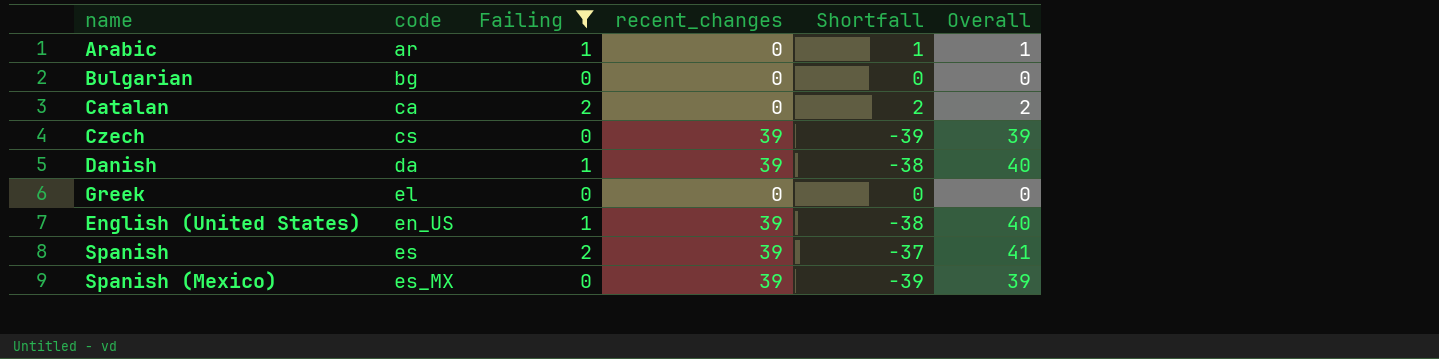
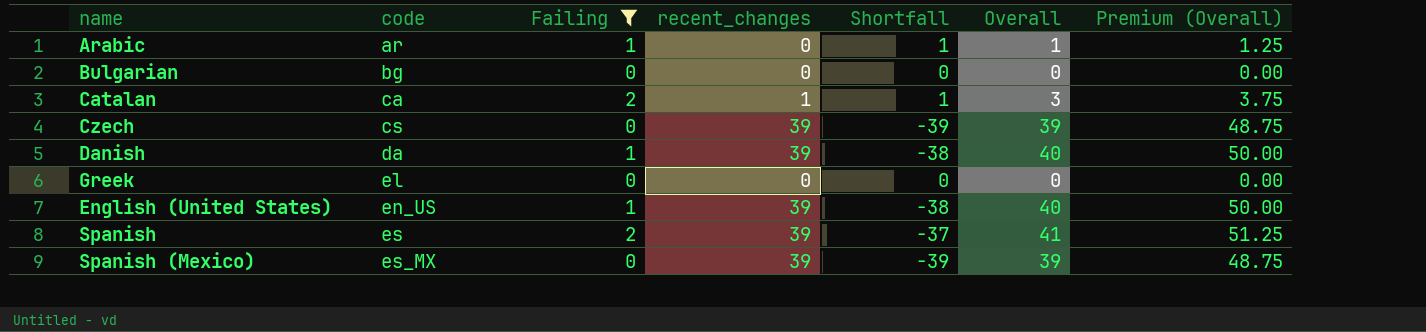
column Premium (Overall) | formula: none -> [Overall] * 1.25
Catalan | recent_changes: 0 -> 1
Catalan | Shortfall: 2 -> 1
Catalan | Overall: 2 -> 3

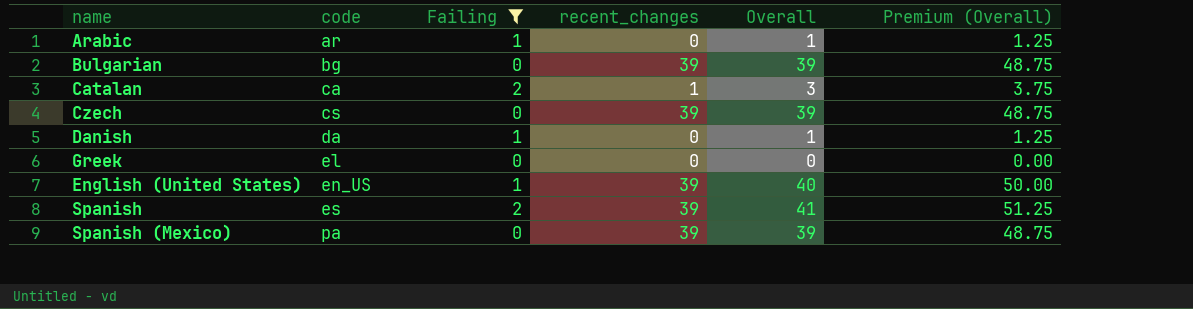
column Shortfall | formula: [Failing] - [recent_changes] -> none
Bulgarian | recent_changes: 0 -> 39
Bulgarian | Overall: 0 -> 39
Bulgarian | Premium (Overall): 0.00 -> 48.75
Danish | recent_changes: 39 -> 0
Danish | Overall: 40 -> 1
Danish | Premium (Overall): 50.00 -> 1.25
Spanish (Mexico) | code: es_MX -> pa

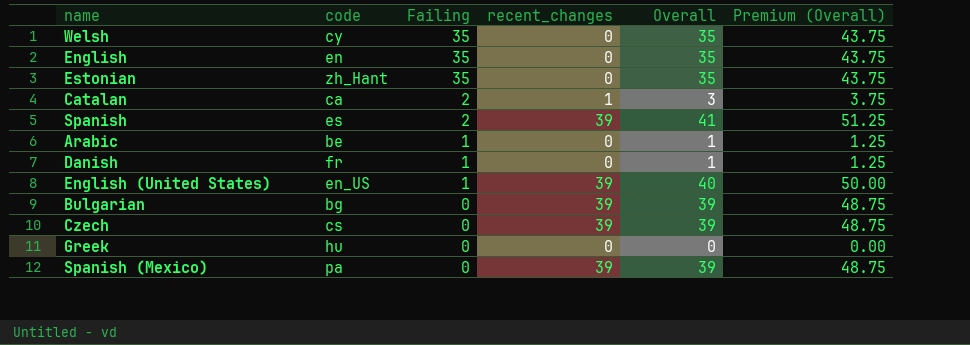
filter: Failing != 35 -> none
row order: code ascending -> Failing descending
Arabic | code: ar -> be
Danish | code: da -> fr
Greek | code: el -> hu

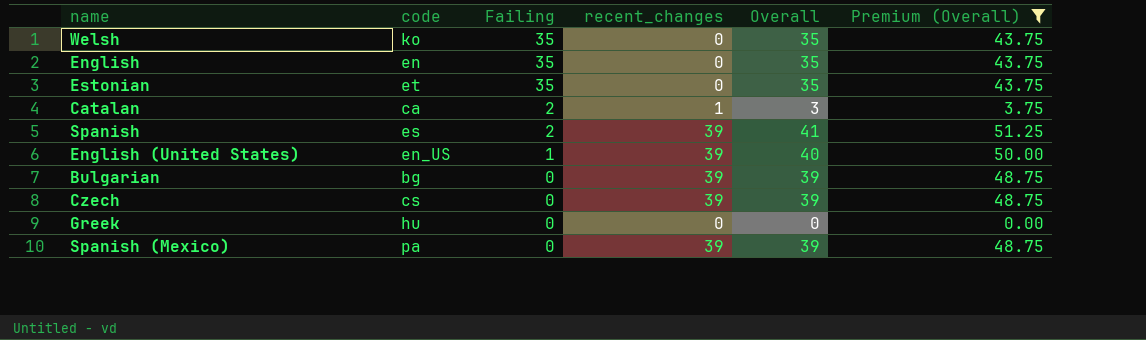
filter: none -> Premium (Overall) != 1.25
Welsh | code: cy -> ko
Estonian | code: zh_Hant -> et

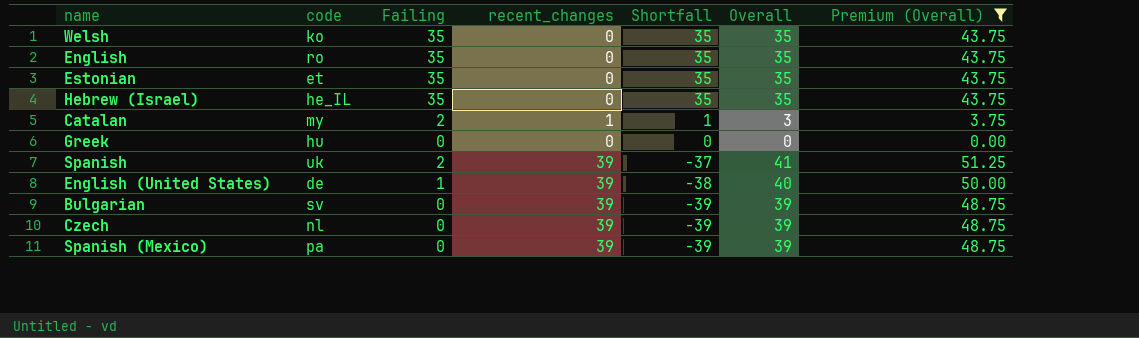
row order: Failing descending -> Shortfall descending
column Shortfall | formula: none -> [Failing] - [recent_changes]
English | code: en -> ro
row Hebrew (Israel): none -> he_IL | 35 | 0 | 35 | 35 | 43.75
Catalan | code: ca -> my
Spanish | code: es -> uk
English (United States) | code: en_US -> de
Bulgarian | code: bg -> sv
Czech | code: cs -> nl

